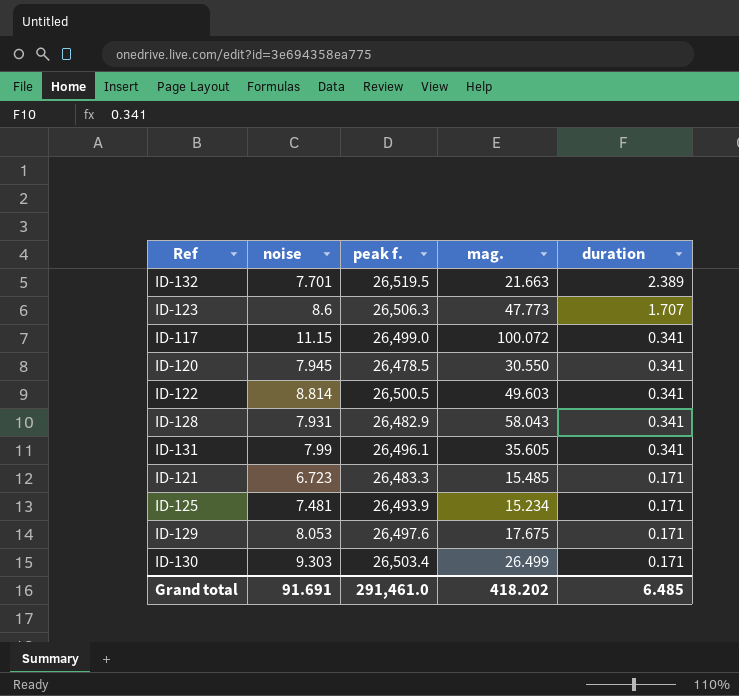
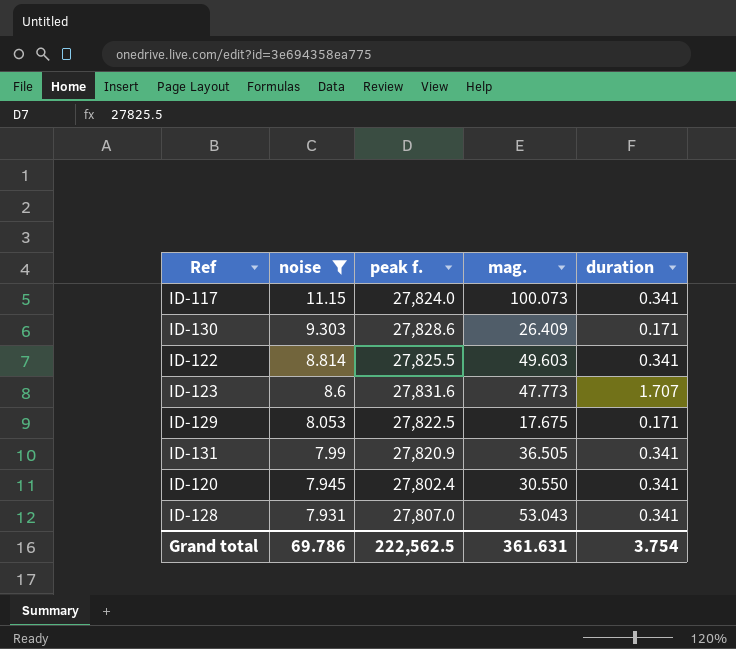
filter: none -> noise >= 7.931
row order: duration descending -> noise descending
ID-117 | peak f.: 26,499.0 -> 27,824.0
ID-117 | mag.: 100.072 -> 100.073
ID-130 | peak f.: 26,503.4 -> 27,828.6
ID-130 | mag.: 26.499 -> 26.409
ID-122 | peak f.: 26,500.5 -> 27,825.5
ID-123 | peak f.: 26,506.3 -> 27,831.6
ID-129 | peak f.: 26,497.6 -> 27,822.5
ID-131 | peak f.: 26,496.1 -> 27,820.9
ID-131 | mag.: 35.605 -> 36.505
ID-120 | peak f.: 26,478.5 -> 27,802.4
ID-128 | peak f.: 26,482.9 -> 27,807.0
ID-128 | mag.: 58.043 -> 53.043
Grand total | noise: 91.691 -> 69.786
Grand total | peak f.: 291,461.0 -> 222,562.5
Grand total | mag.: 418.202 -> 361.631
Grand total | duration: 6.485 -> 3.754

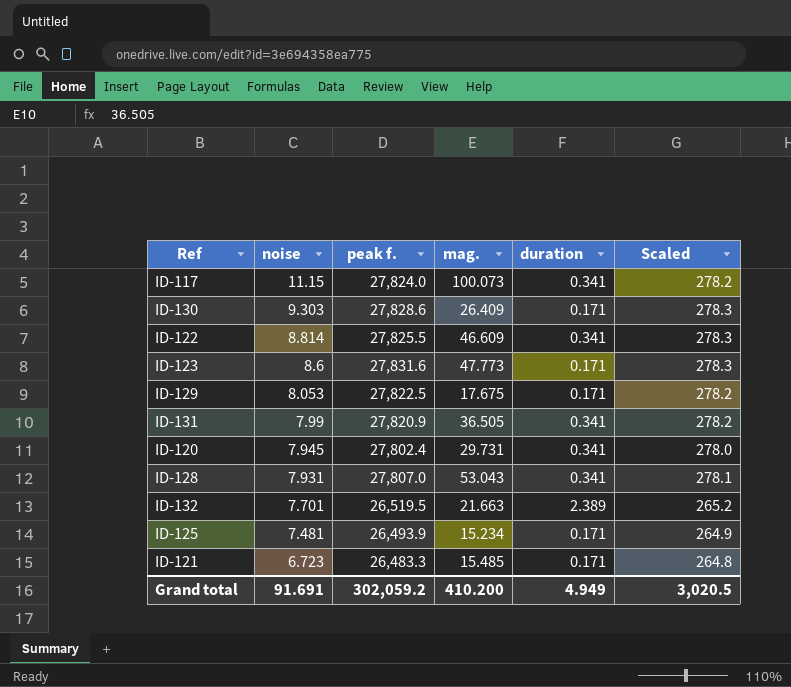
filter: noise >= 7.931 -> none
column Scaled | formula: none -> [peak f.] * 0.01
ID-122 | mag.: 49.603 -> 46.609
ID-123 | duration: 1.707 -> 0.171
ID-120 | mag.: 30.550 -> 29.731
Grand total | noise: 69.786 -> 91.691
Grand total | peak f.: 222,562.5 -> 302,059.2
Grand total | mag.: 361.631 -> 410.200
Grand total | duration: 3.754 -> 4.949

